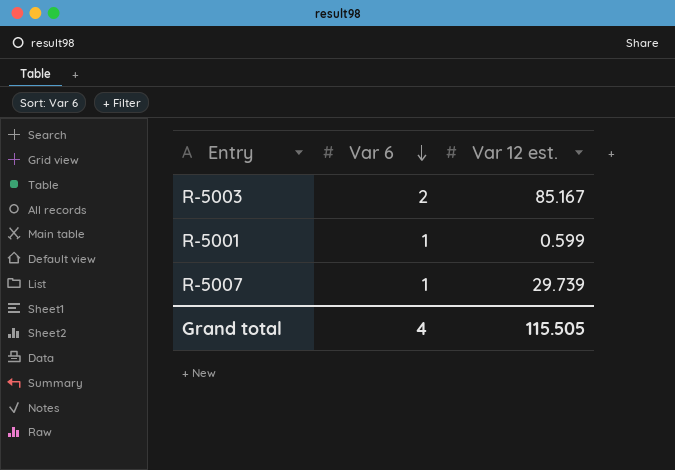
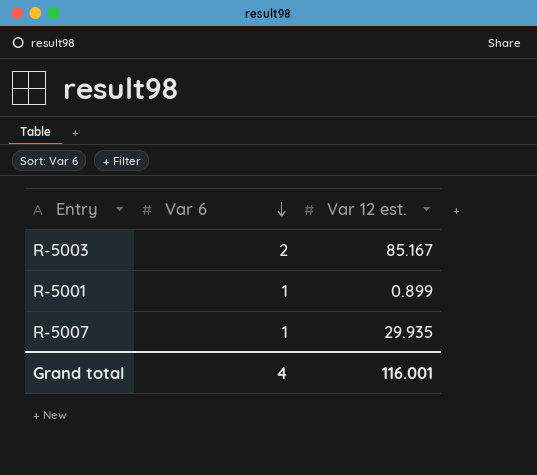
R-5001 | Var 12 est.: 0.599 -> 0.899
R-5007 | Var 12 est.: 29.739 -> 29.935
Grand total | Var 12 est.: 115.505 -> 116.001

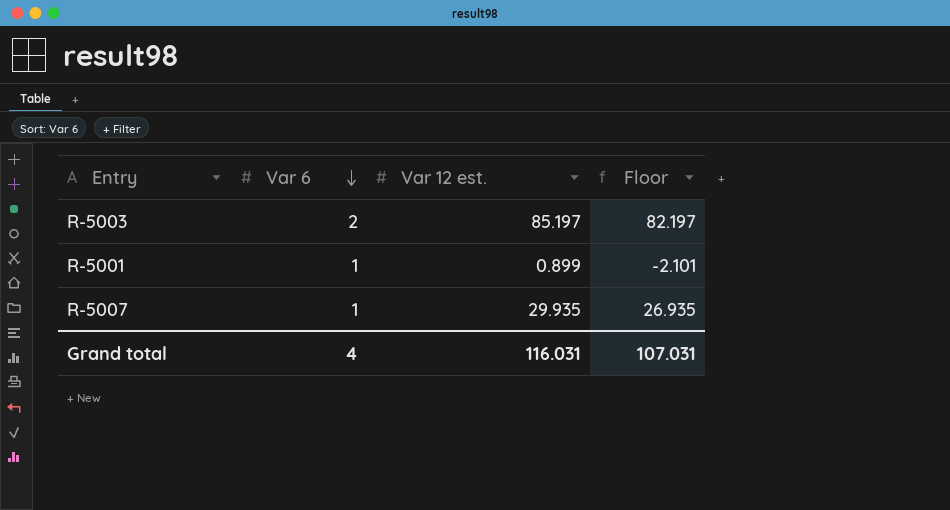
column Floor | formula: none -> [Var 12 est.] - 3
R-5003 | Var 12 est.: 85.167 -> 85.197
Grand total | Var 12 est.: 116.001 -> 116.031

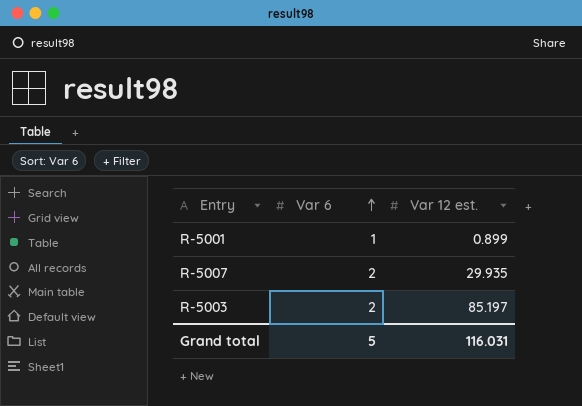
row order: Var 6 descending -> Var 6 ascending
column Floor | formula: [Var 12 est.] - 3 -> none
R-5007 | Var 6: 1 -> 2
Grand total | Var 6: 4 -> 5

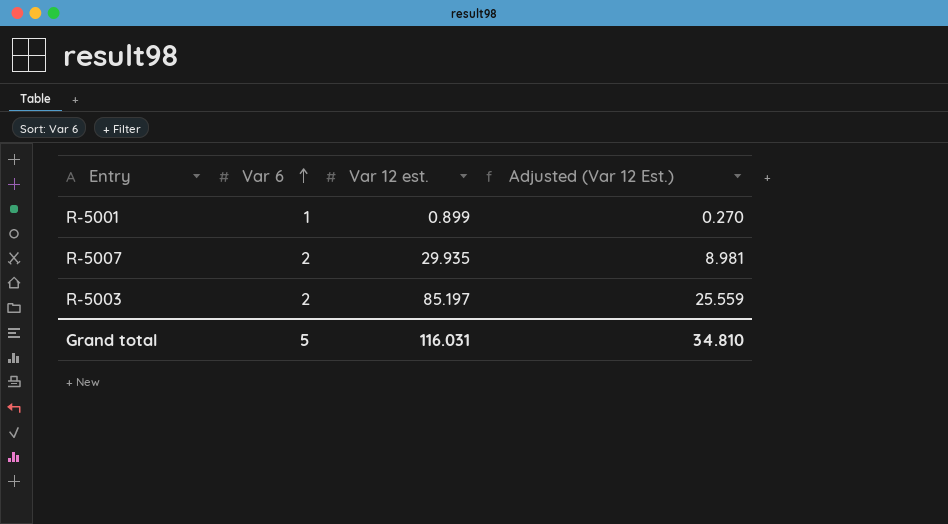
column Adjusted (Var 12 Est.) | formula: none -> [Var 12 est.] * 0.3

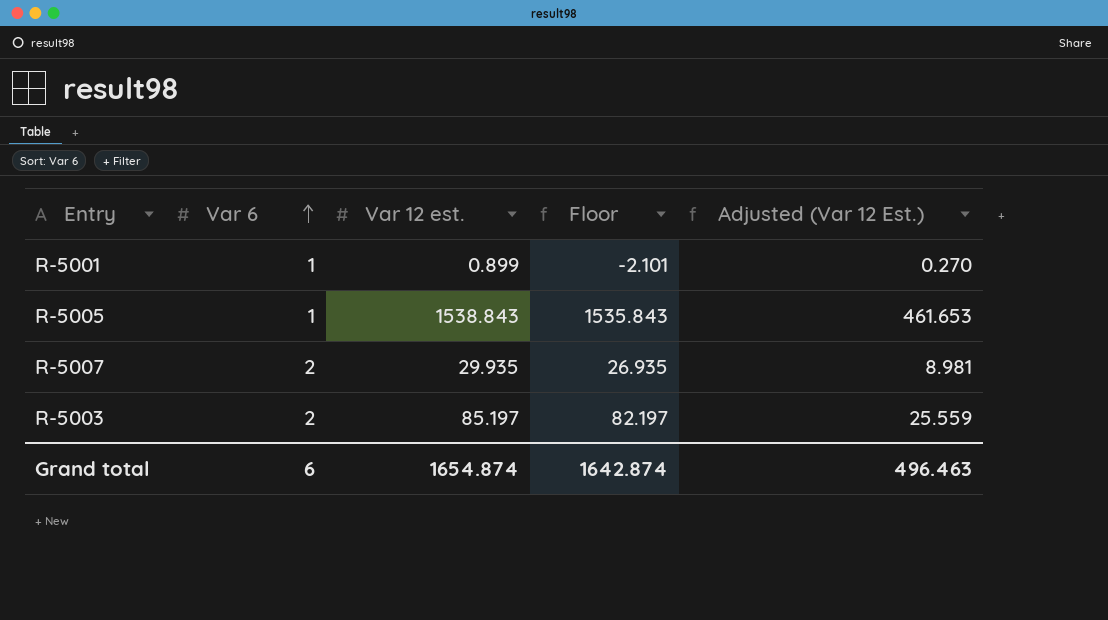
column Floor | formula: none -> [Var 12 est.] - 3
row R-5005: none -> 1 | 1538.843 | 1535.843 | 461.653
Grand total | Var 6: 5 -> 6
Grand total | Var 12 est.: 116.031 -> 1654.874
Grand total | Adjusted (Var 12 Est.): 34.810 -> 496.463

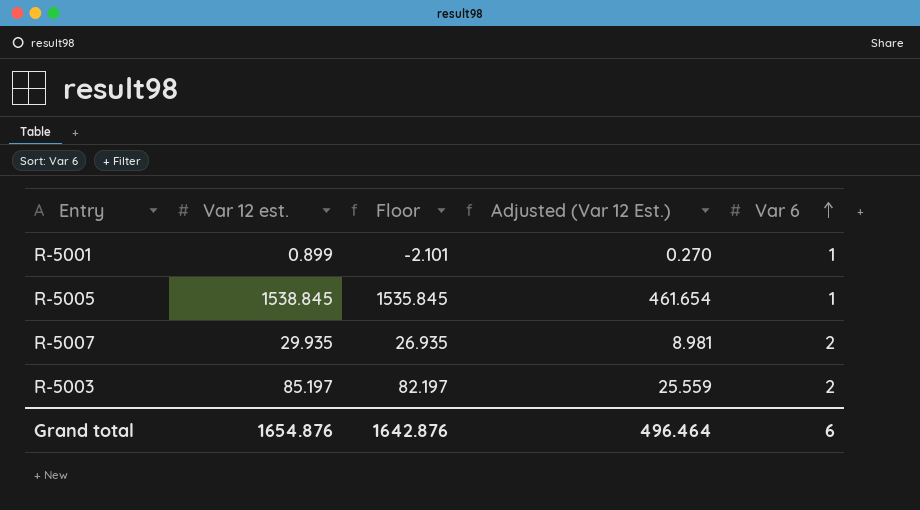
column Var 6 | position: 2 -> 5
R-5005 | Var 12 est.: 1538.843 -> 1538.845
R-5005 | Floor: 1535.843 -> 1535.845
R-5005 | Adjusted (Var 12 Est.): 461.653 -> 461.654
Grand total | Var 12 est.: 1654.874 -> 1654.876
Grand total | Floor: 1642.874 -> 1642.876
Grand total | Adjusted (Var 12 Est.): 496.463 -> 496.464

